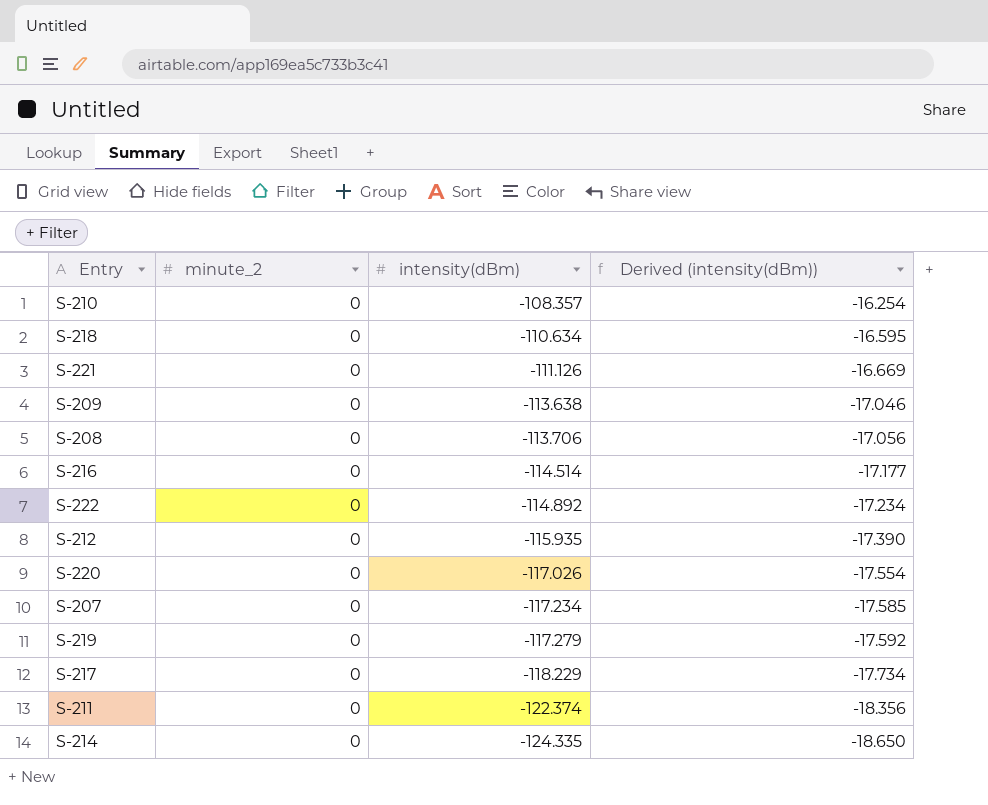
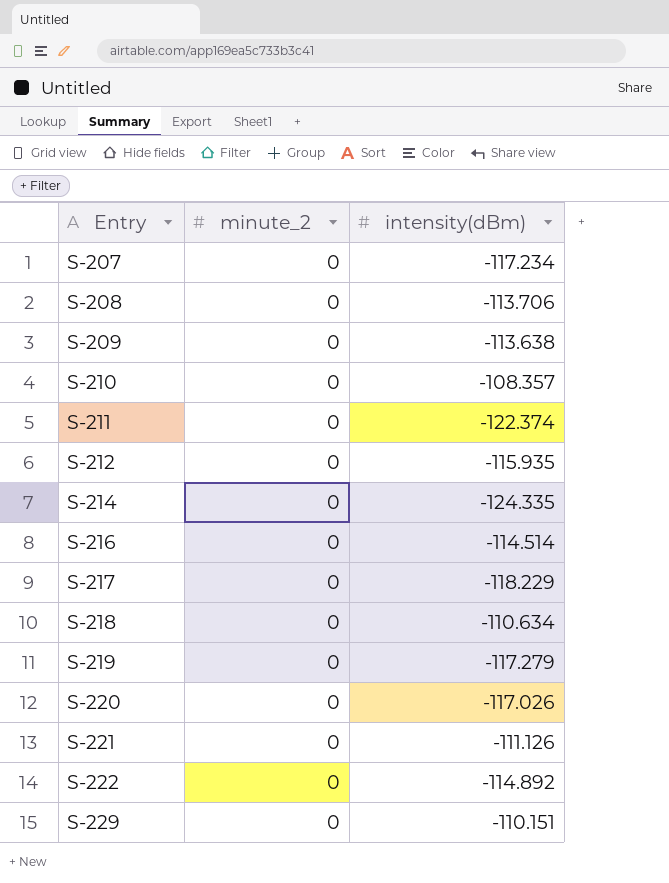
row order: intensity(dBm) descending -> Entry ascending
column Derived (intensity(dBm)) | formula: [intensity(dBm)] * 0.15 -> none
row S-229: none -> 0 | -110.151

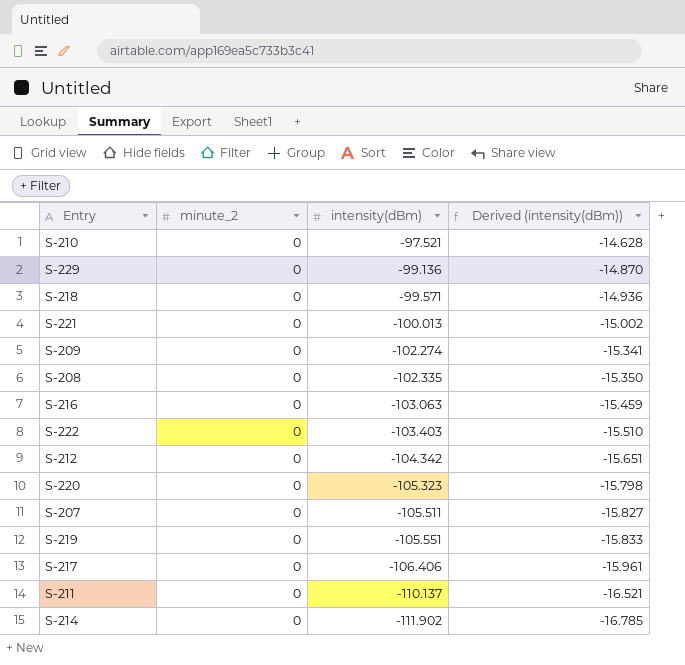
row order: Entry ascending -> intensity(dBm) descending
column Derived (intensity(dBm)) | formula: none -> [intensity(dBm)] * 0.15
S-210 | intensity(dBm): -108.357 -> -97.521
S-229 | intensity(dBm): -110.151 -> -99.136
S-218 | intensity(dBm): -110.634 -> -99.571
S-221 | intensity(dBm): -111.126 -> -100.013
S-209 | intensity(dBm): -113.638 -> -102.274
S-208 | intensity(dBm): -113.706 -> -102.335
S-216 | intensity(dBm): -114.514 -> -103.063
S-222 | intensity(dBm): -114.892 -> -103.403
S-212 | intensity(dBm): -115.935 -> -104.342
S-220 | intensity(dBm): -117.026 -> -105.323
S-207 | intensity(dBm): -117.234 -> -105.511
S-219 | intensity(dBm): -117.279 -> -105.551
S-217 | intensity(dBm): -118.229 -> -106.406
S-211 | intensity(dBm): -122.374 -> -110.137
S-214 | intensity(dBm): -124.335 -> -111.902

